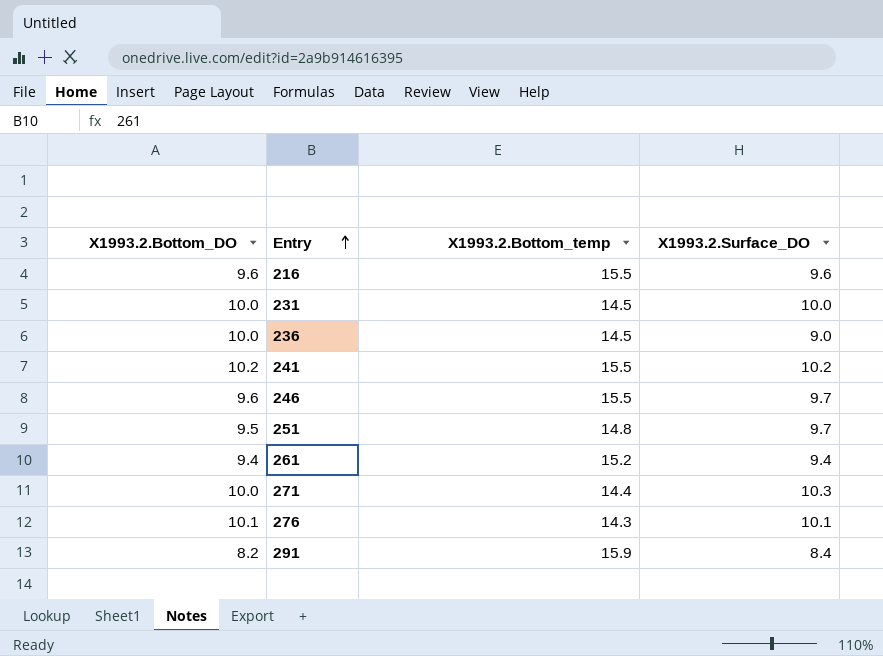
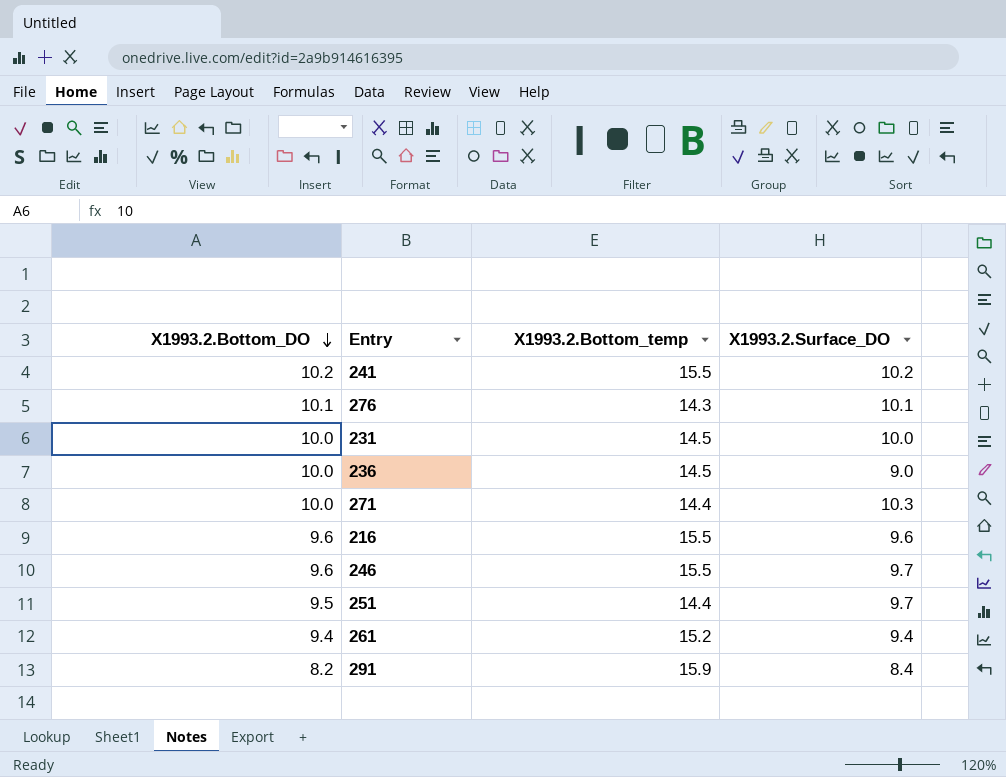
row order: Entry ascending -> X1993.2.Bottom_DO descending
251 | X1993.2.Bottom_temp: 14.8 -> 14.4

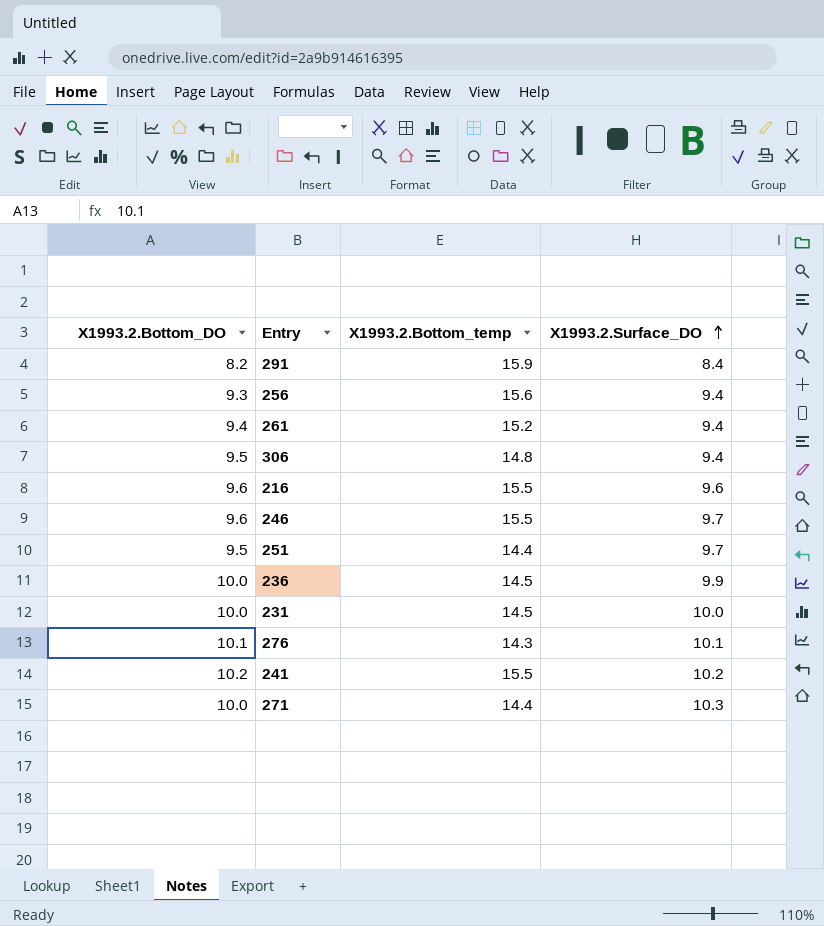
row order: X1993.2.Bottom_DO descending -> X1993.2.Surface_DO ascending
row 256: none -> 9.3 | 15.6 | 9.4
row 306: none -> 9.5 | 14.8 | 9.4
236 | X1993.2.Surface_DO: 9.0 -> 9.9

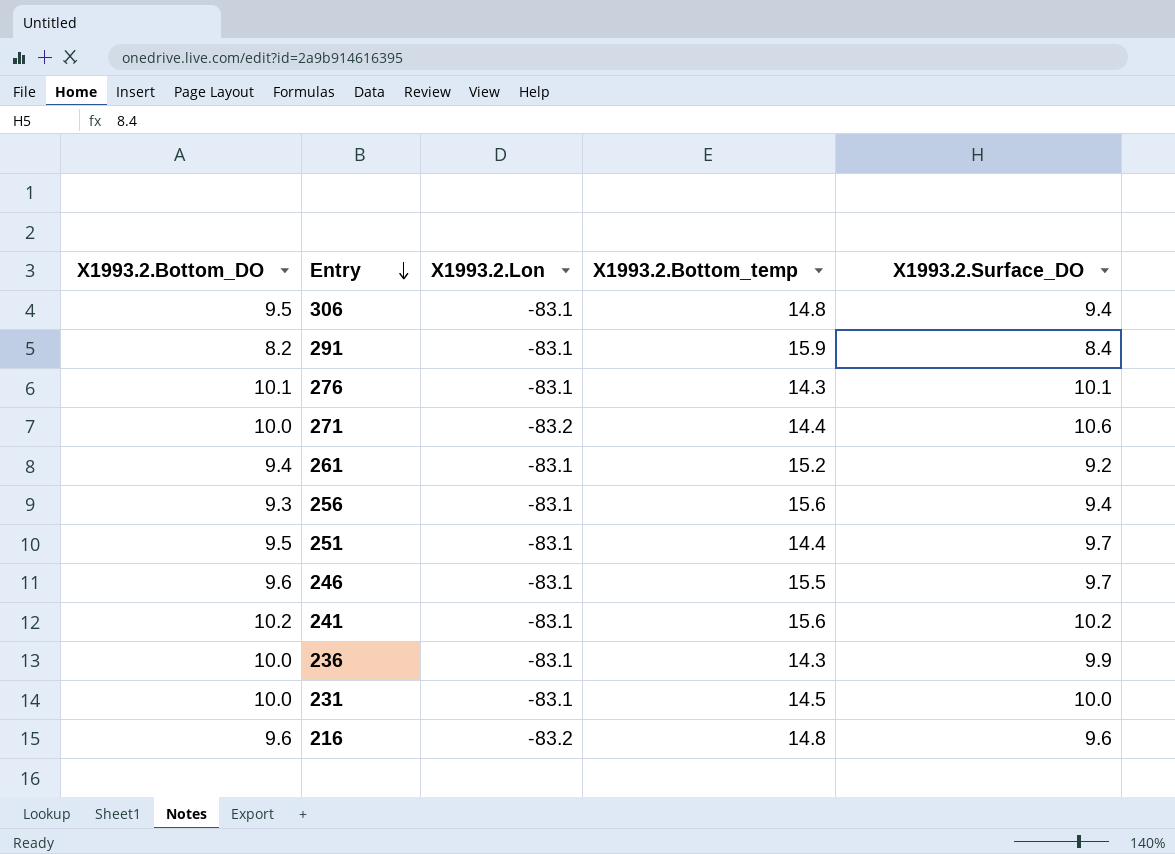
row order: X1993.2.Surface_DO ascending -> Entry descending
column X1993.2.Lon | position: none -> 3
271 | X1993.2.Surface_DO: 10.3 -> 10.6
261 | X1993.2.Surface_DO: 9.4 -> 9.2
241 | X1993.2.Bottom_temp: 15.5 -> 15.6
236 | X1993.2.Bottom_temp: 14.5 -> 14.3
216 | X1993.2.Bottom_temp: 15.5 -> 14.8

